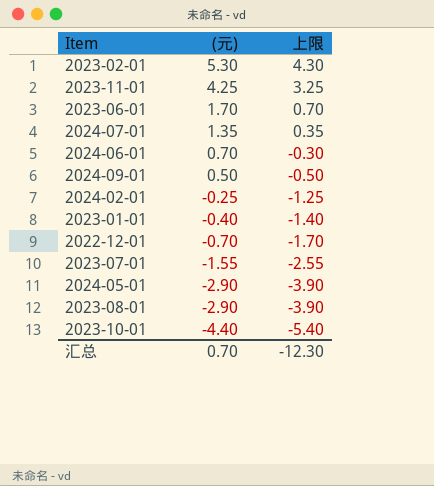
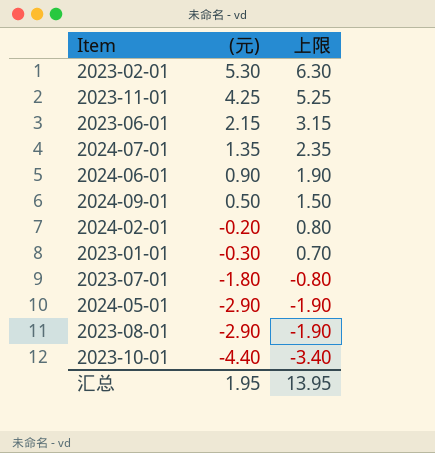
column 上限 | formula: [(元)] - 1 -> [(元)] + 1
row 2022-12-01: -0.70 | -1.70 -> none
2023-06-01 | (元): 1.70 -> 2.15
2024-06-01 | (元): 0.70 -> 0.90
2024-02-01 | (元): -0.25 -> -0.20
2023-01-01 | (元): -0.40 -> -0.30
2023-07-01 | (元): -1.55 -> -1.80
汇总 | (元): 0.70 -> 1.95
汇总 | 上限: -12.30 -> 13.95

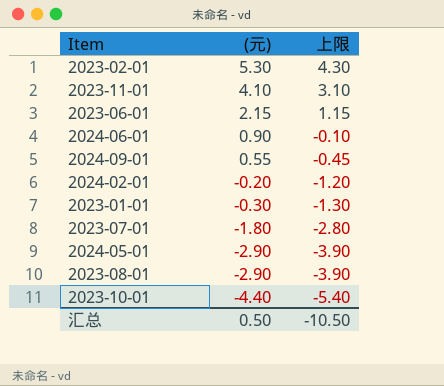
column 上限 | formula: [(元)] + 1 -> [(元)] - 1
row 2024-07-01: 1.35 | 2.35 -> none
2023-11-01 | (元): 4.25 -> 4.10
2024-09-01 | (元): 0.50 -> 0.55
汇总 | (元): 1.95 -> 0.50
汇总 | 上限: 13.95 -> -10.50

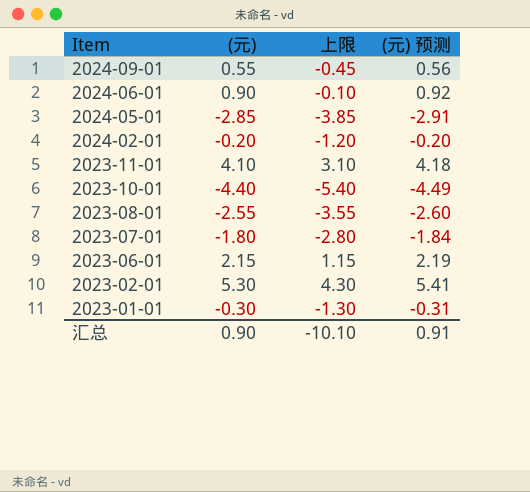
row order: (元) descending -> Item descending
column (元) 预测 | formula: none -> [(元)] * 1.02
2024-05-01 | (元): -2.90 -> -2.85
2024-05-01 | 上限: -3.90 -> -3.85
2023-08-01 | (元): -2.90 -> -2.55
2023-08-01 | 上限: -3.90 -> -3.55
汇总 | (元): 0.50 -> 0.90
汇总 | 上限: -10.50 -> -10.10

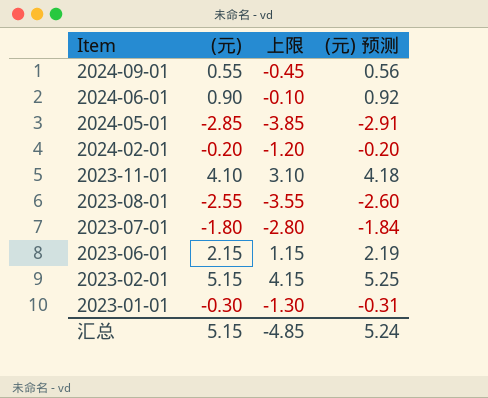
row 2023-10-01: -4.40 | -5.40 | -4.49 -> none
2023-02-01 | (元): 5.30 -> 5.15
2023-02-01 | 上限: 4.30 -> 4.15
2023-02-01 | (元) 预测: 5.41 -> 5.25
汇总 | (元): 0.90 -> 5.15
汇总 | 上限: -10.10 -> -4.85
汇总 | (元) 预测: 0.91 -> 5.24

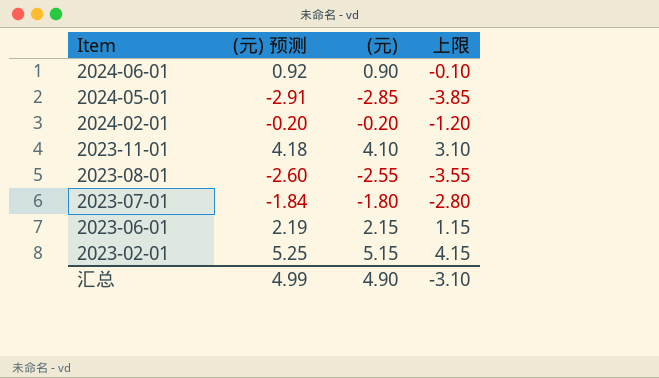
column (元) 预测 | position: 4 -> 2
row 2024-09-01: 0.55 | -0.45 | 0.56 -> none
row 2023-01-01: -0.30 | -1.30 | -0.31 -> none
汇总 | (元) 预测: 5.24 -> 4.99
汇总 | (元): 5.15 -> 4.90
汇总 | 上限: -4.85 -> -3.10

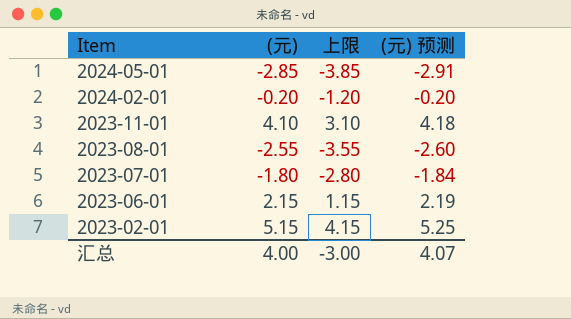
column (元) 预测 | position: 2 -> 4
row 2024-06-01: 0.92 | 0.90 | -0.10 -> none
汇总 | (元): 4.90 -> 4.00
汇总 | 上限: -3.10 -> -3.00
汇总 | (元) 预测: 4.99 -> 4.07

